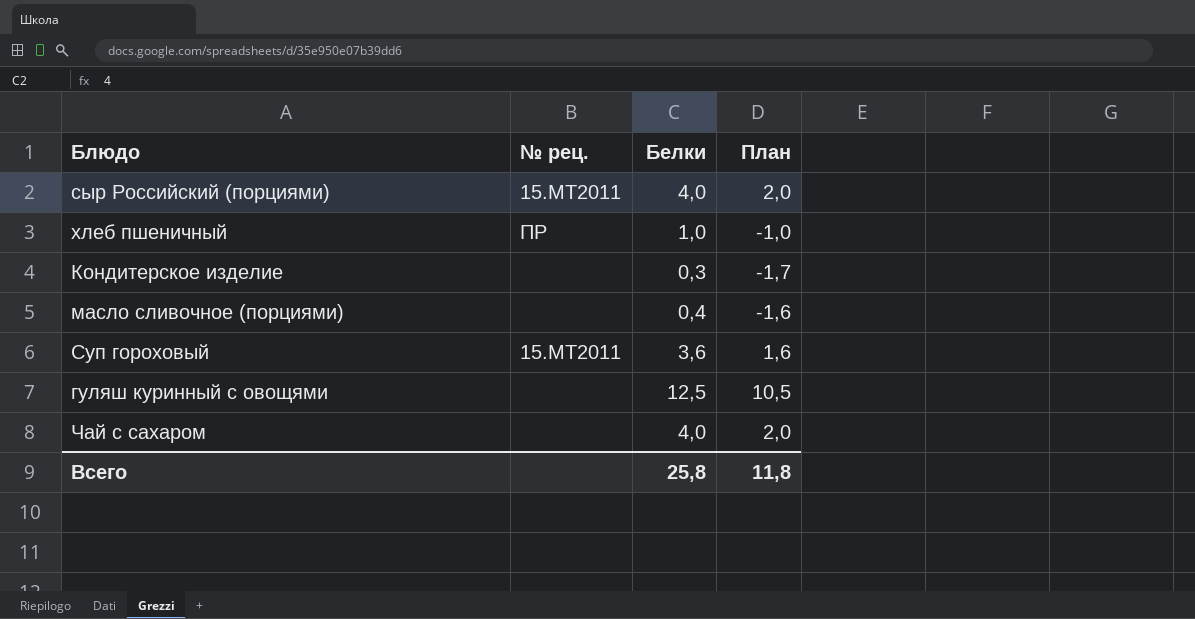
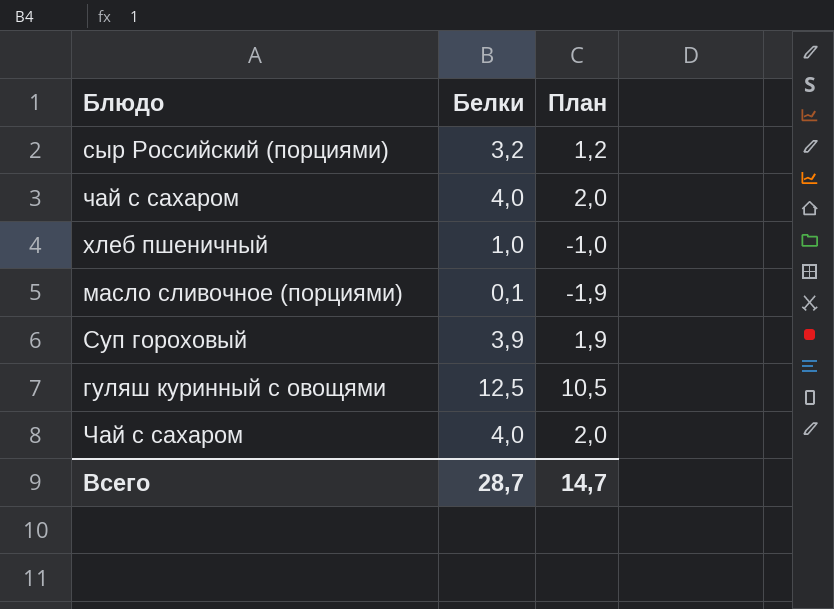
column № рец. | position: 2 -> none
row Кондитерское изделие: none | 0,3 | -1,7 -> none
сыр Российский (порциями) | Белки: 4,0 -> 3,2
сыр Российский (порциями) | План: 2,0 -> 1,2
row чай с сахаром: none -> 4,0 | 2,0
масло сливочное (порциями) | Белки: 0,4 -> 0,1
масло сливочное (порциями) | План: -1,6 -> -1,9
Суп гороховый | Белки: 3,6 -> 3,9
Суп гороховый | План: 1,6 -> 1,9
Всего | Белки: 25,8 -> 28,7
Всего | План: 11,8 -> 14,7

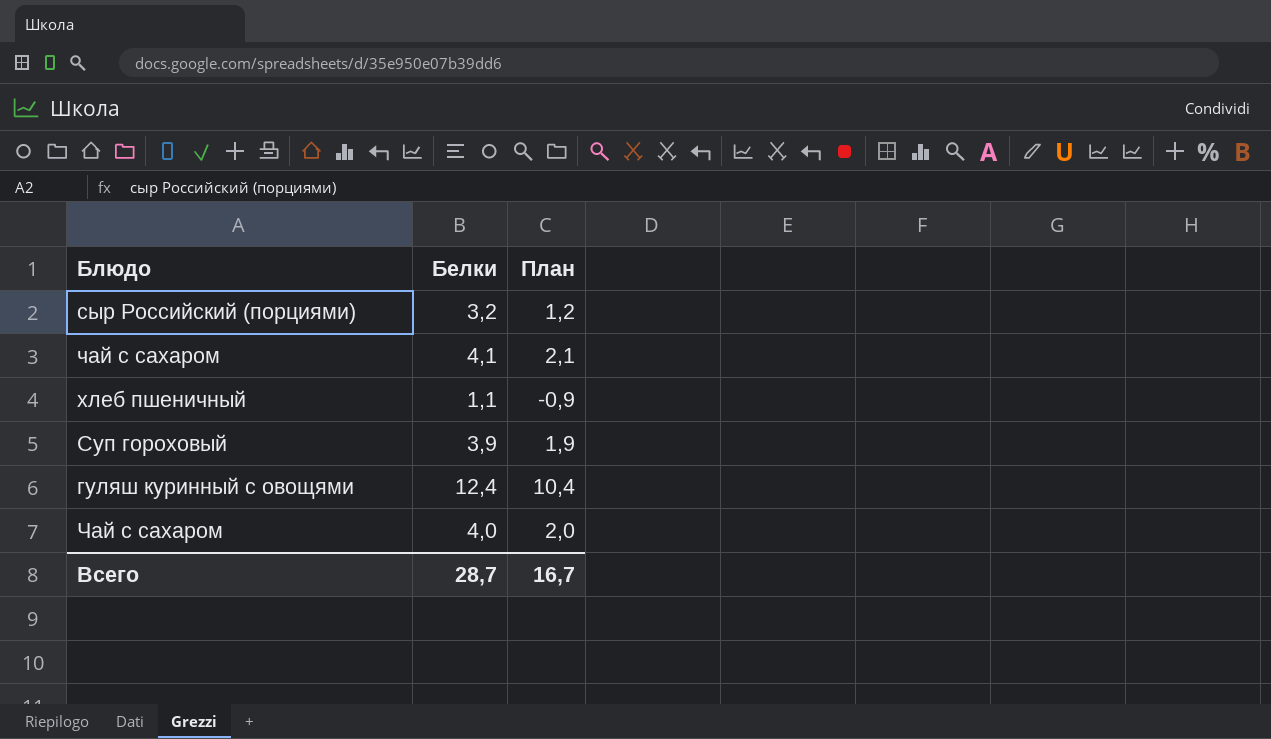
row масло сливочное (порциями): 0,1 | -1,9 -> none
чай с сахаром | Белки: 4,0 -> 4,1
чай с сахаром | План: 2,0 -> 2,1
хлеб пшеничный | Белки: 1,0 -> 1,1
хлеб пшеничный | План: -1,0 -> -0,9
гуляш куринный с овощями | Белки: 12,5 -> 12,4
гуляш куринный с овощями | План: 10,5 -> 10,4
Всего | План: 14,7 -> 16,7

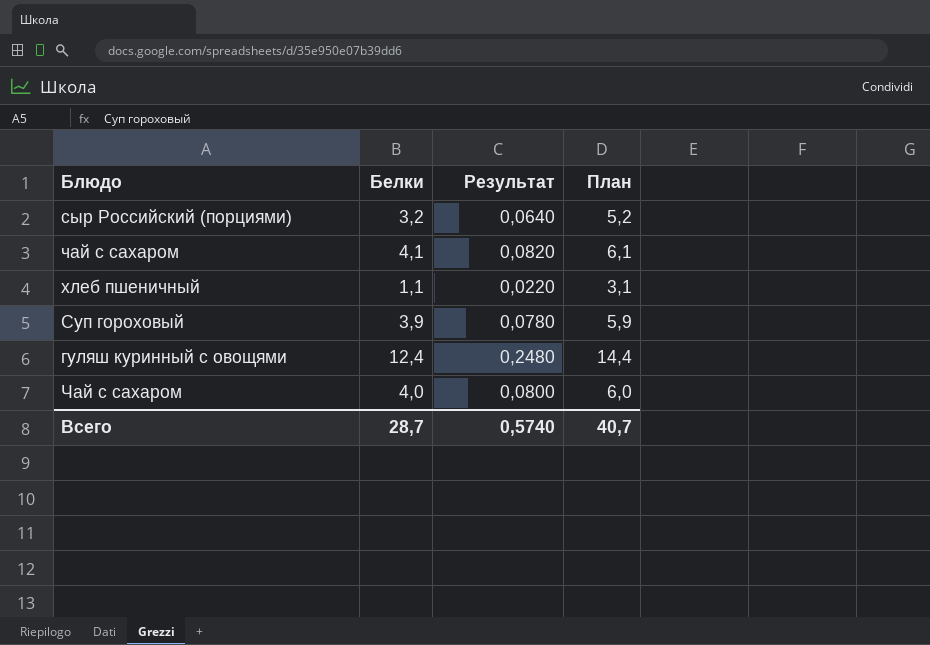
column Результат | formula: none -> [Белки] * 0,02
column План | formula: [Белки] - 2 -> [Белки] + 2
Всего | План: 16,7 -> 40,7

